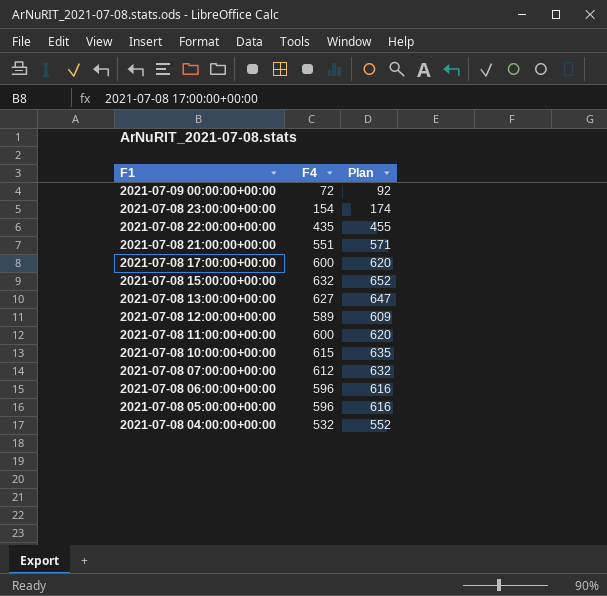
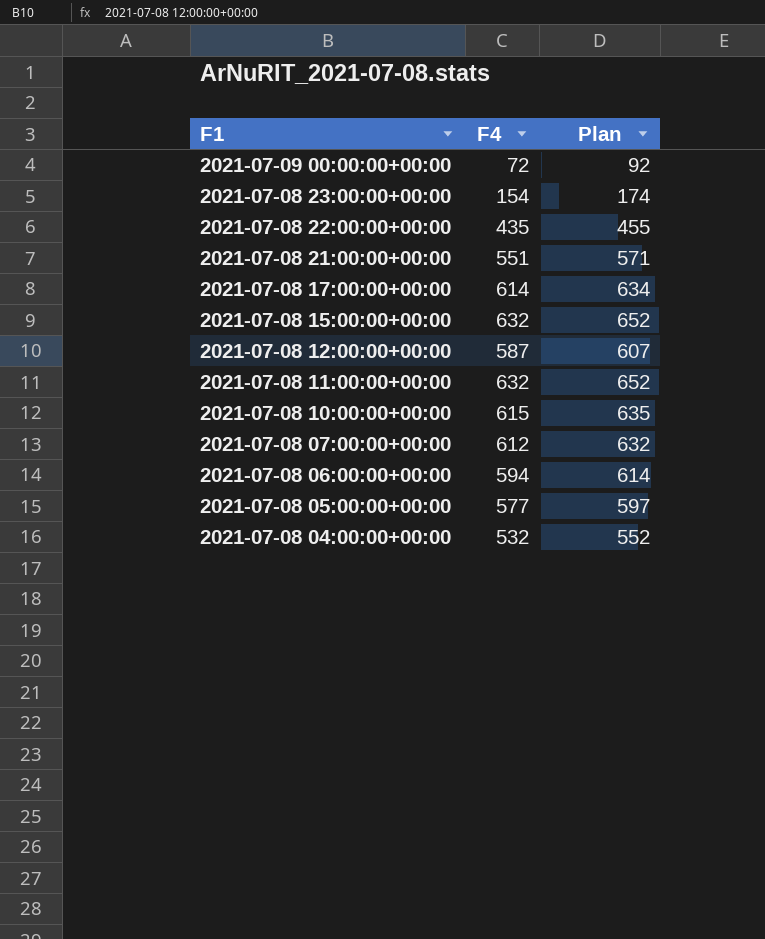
row 2021-07-08 13:00:00+00:00: 627 | 647 -> none
2021-07-08 17:00:00+00:00 | F4: 600 -> 614
2021-07-08 17:00:00+00:00 | Plan: 620 -> 634
2021-07-08 12:00:00+00:00 | F4: 589 -> 587
2021-07-08 12:00:00+00:00 | Plan: 609 -> 607
2021-07-08 11:00:00+00:00 | F4: 600 -> 632
2021-07-08 11:00:00+00:00 | Plan: 620 -> 652
2021-07-08 06:00:00+00:00 | F4: 596 -> 594
2021-07-08 06:00:00+00:00 | Plan: 616 -> 614
2021-07-08 05:00:00+00:00 | F4: 596 -> 577
2021-07-08 05:00:00+00:00 | Plan: 616 -> 597

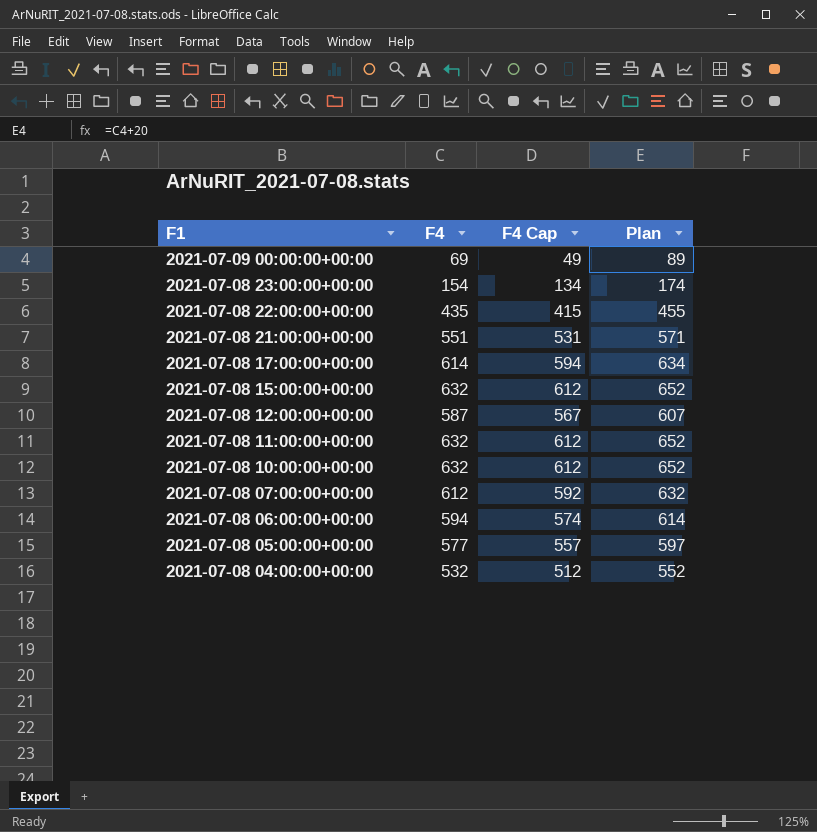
column F4 Cap | formula: none -> [F4] - 20
2021-07-09 00:00:00+00:00 | F4: 72 -> 69
2021-07-09 00:00:00+00:00 | Plan: 92 -> 89
2021-07-08 10:00:00+00:00 | F4: 615 -> 632
2021-07-08 10:00:00+00:00 | Plan: 635 -> 652

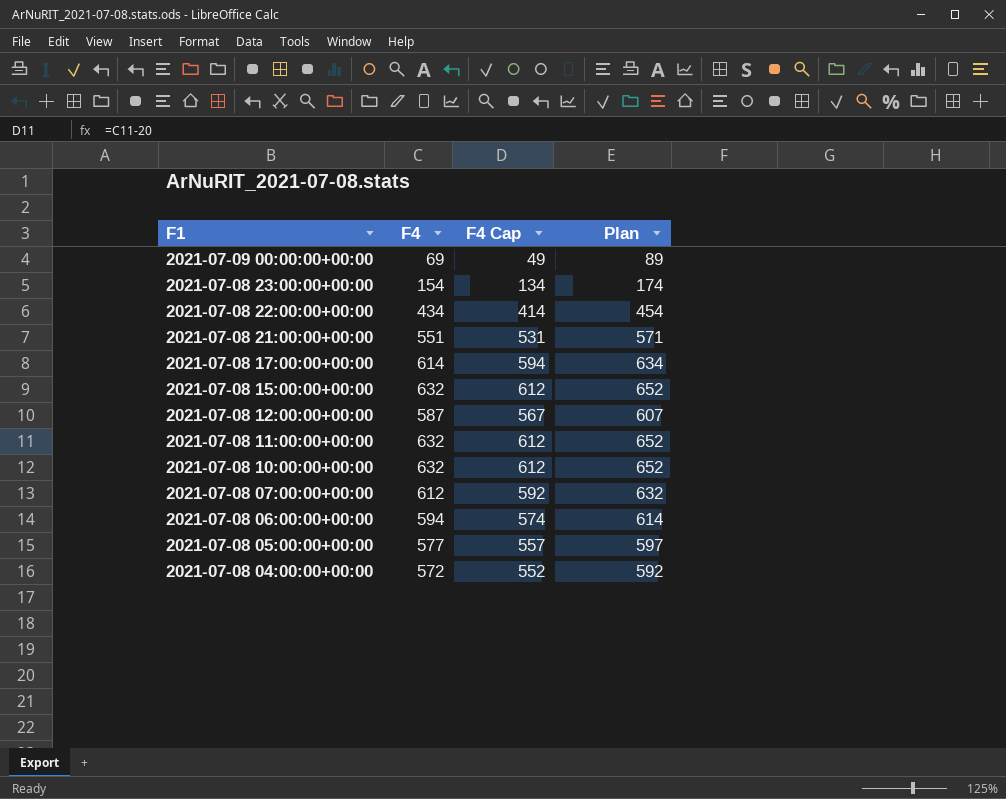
2021-07-08 22:00:00+00:00 | F4: 435 -> 434
2021-07-08 22:00:00+00:00 | F4 Cap: 415 -> 414
2021-07-08 22:00:00+00:00 | Plan: 455 -> 454
2021-07-08 04:00:00+00:00 | F4: 532 -> 572
2021-07-08 04:00:00+00:00 | F4 Cap: 512 -> 552
2021-07-08 04:00:00+00:00 | Plan: 552 -> 592

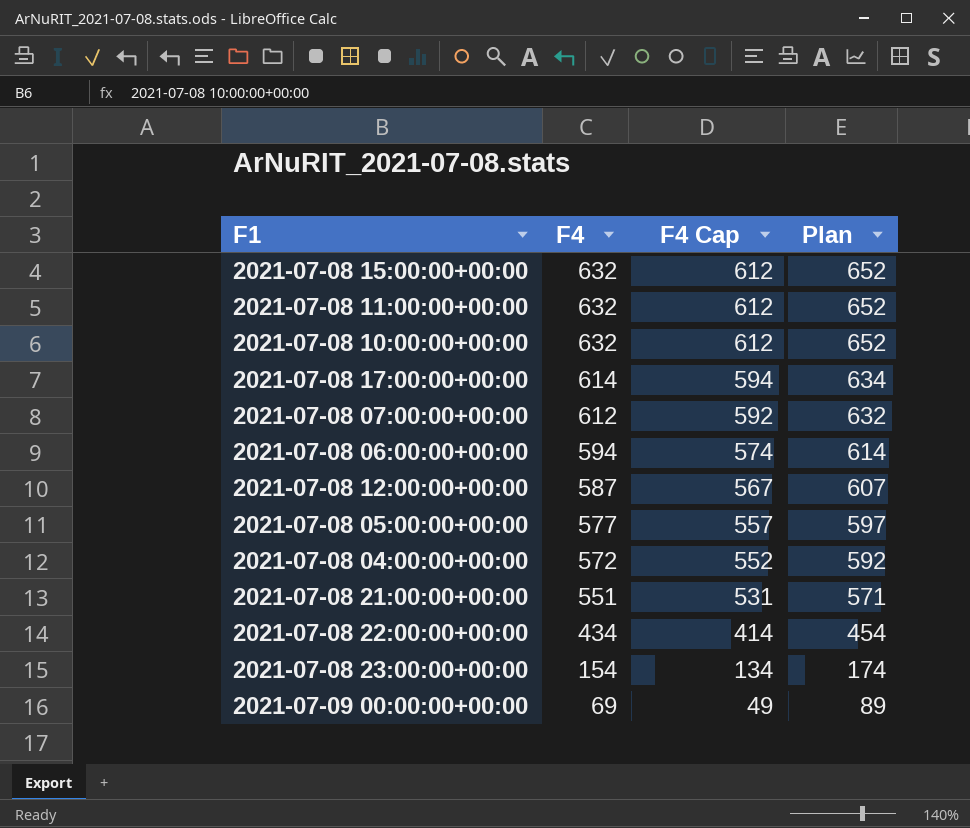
row order: F1 descending -> F4 descending

